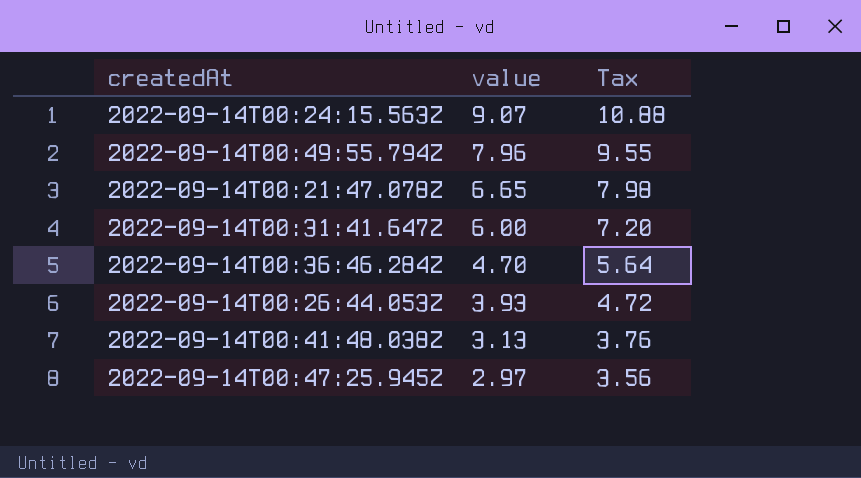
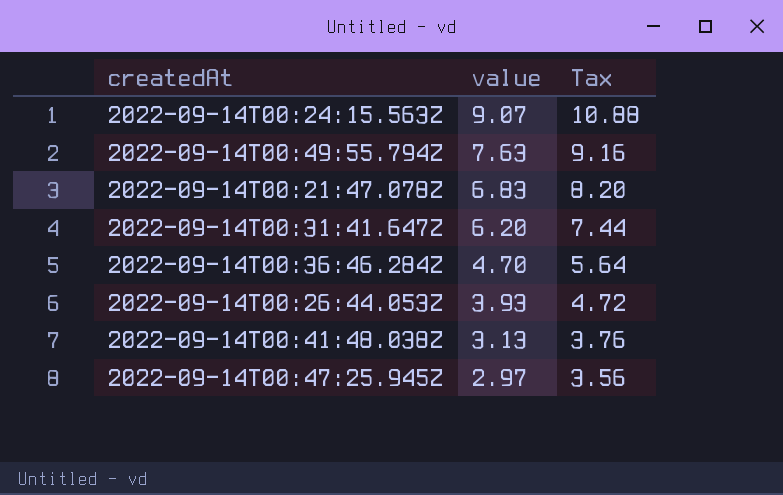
2022-09-14T00:49:55.794Z | value: 7.96 -> 7.63
2022-09-14T00:49:55.794Z | Tax: 9.55 -> 9.16
2022-09-14T00:21:47.078Z | value: 6.65 -> 6.83
2022-09-14T00:21:47.078Z | Tax: 7.98 -> 8.20
2022-09-14T00:31:41.647Z | value: 6.00 -> 6.20
2022-09-14T00:31:41.647Z | Tax: 7.20 -> 7.44

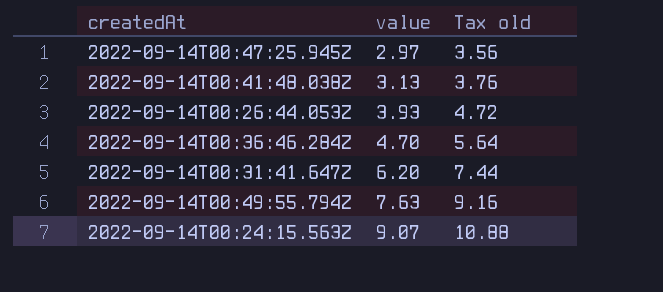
row order: value descending -> value ascending
column name: Tax -> Tax old
row 2022-09-14T00:21:47.078Z: 6.83 | 8.20 -> none

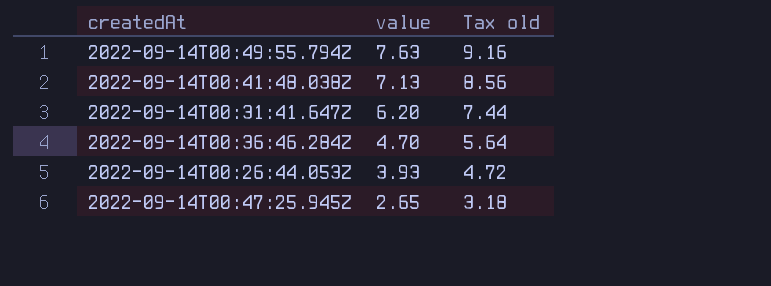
row order: value ascending -> value descending
row 2022-09-14T00:24:15.563Z: 9.07 | 10.88 -> none
2022-09-14T00:41:48.038Z | value: 3.13 -> 7.13
2022-09-14T00:41:48.038Z | Tax old: 3.76 -> 8.56
2022-09-14T00:47:25.945Z | value: 2.97 -> 2.65
2022-09-14T00:47:25.945Z | Tax old: 3.56 -> 3.18

